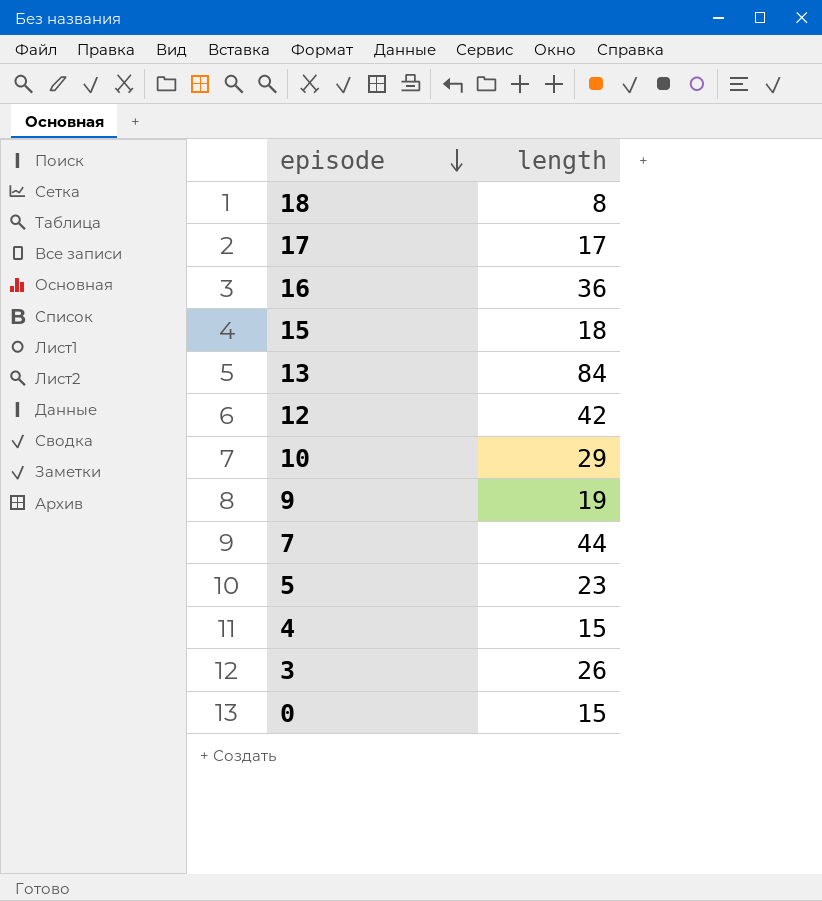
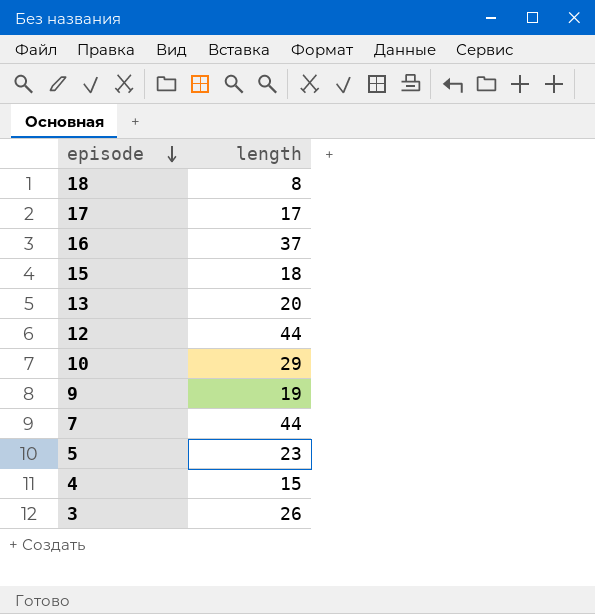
row 0: 15 -> none
16 | length: 36 -> 37
13 | length: 84 -> 20
12 | length: 42 -> 44

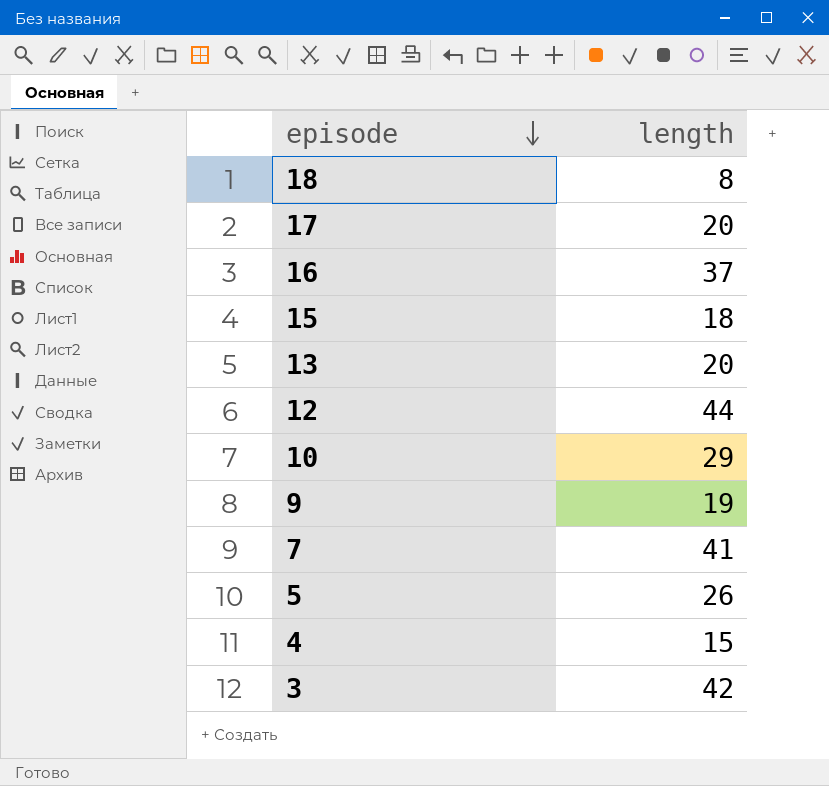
17 | length: 17 -> 20
7 | length: 44 -> 41
5 | length: 23 -> 26
3 | length: 26 -> 42

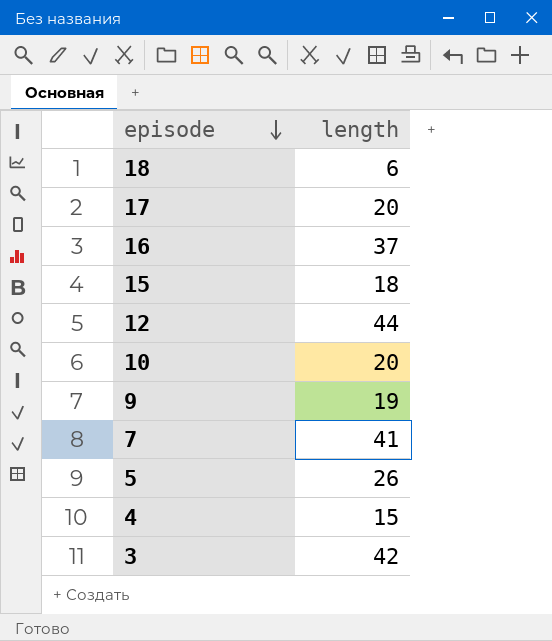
row 13: 20 -> none
18 | length: 8 -> 6
10 | length: 29 -> 20

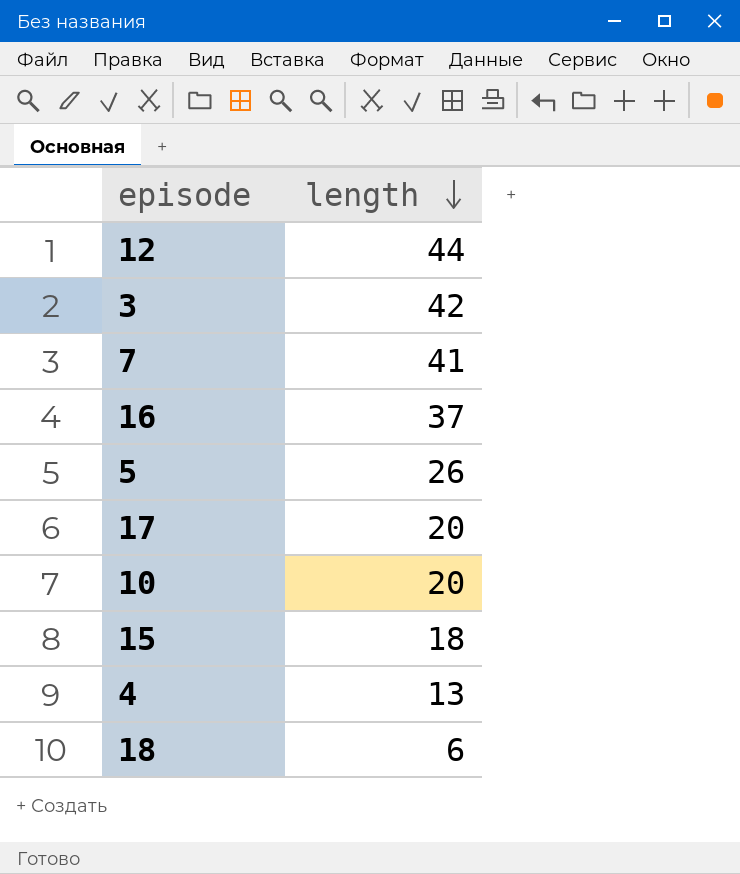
row order: episode descending -> length descending
row 9: 19 -> none
4 | length: 15 -> 13

